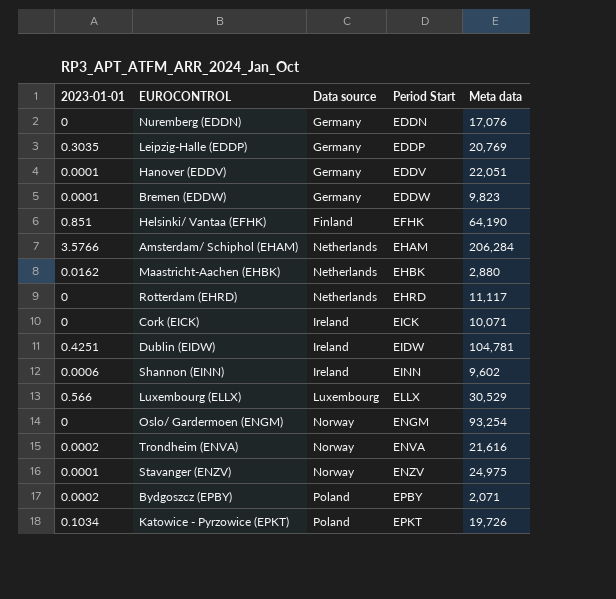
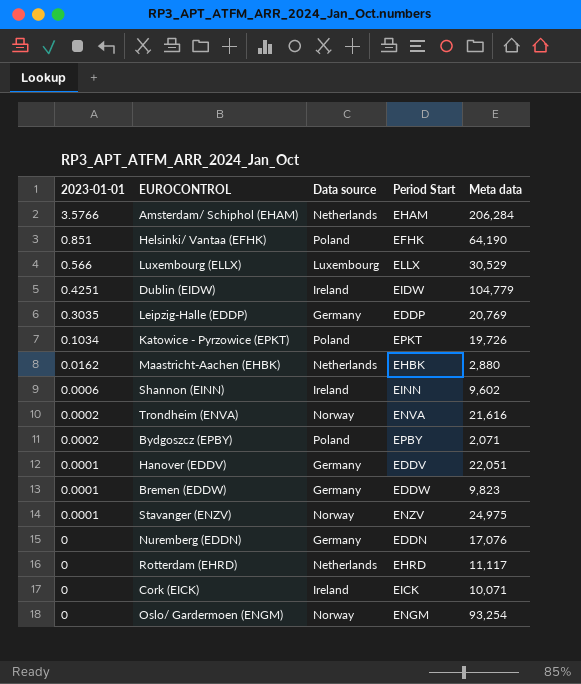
row order: Period Start ascending -> 2023-01-01 descending
Helsinki/ Vantaa (EFHK) | Data source: Finland -> Poland
Dublin (EIDW) | Meta data: 104,781 -> 104,779

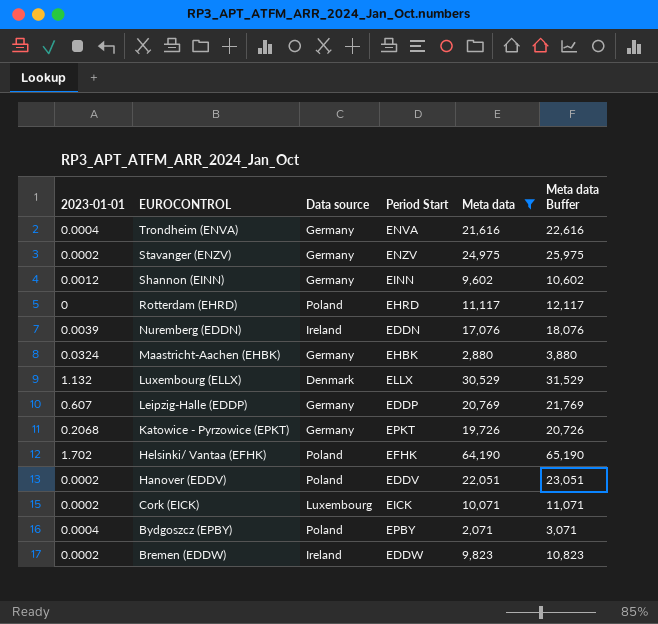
filter: none -> Meta data <= 64,190
row order: 2023-01-01 descending -> EUROCONTROL descending
column Meta data Buffer | formula: none -> [Meta data] + 1000
Trondheim (ENVA) | 2023-01-01: 0.0002 -> 0.0004
Trondheim (ENVA) | Data source: Norway -> Germany
Stavanger (ENZV) | 2023-01-01: 0.0001 -> 0.0002
Stavanger (ENZV) | Data source: Norway -> Germany
Shannon (EINN) | 2023-01-01: 0.0006 -> 0.0012
Shannon (EINN) | Data source: Ireland -> Germany
Rotterdam (EHRD) | Data source: Netherlands -> Poland
Nuremberg (EDDN) | 2023-01-01: 0 -> 0.0039
Nuremberg (EDDN) | Data source: Germany -> Ireland
Maastricht-Aachen (EHBK) | 2023-01-01: 0.0162 -> 0.0324
Maastricht-Aachen (EHBK) | Data source: Netherlands -> Germany
Luxembourg (ELLX) | 2023-01-01: 0.566 -> 1.132
Luxembourg (ELLX) | Data source: Luxembourg -> Denmark
Leipzig-Halle (EDDP) | 2023-01-01: 0.3035 -> 0.607
Katowice - Pyrzowice (EPKT) | 2023-01-01: 0.1034 -> 0.2068
Katowice - Pyrzowice (EPKT) | Data source: Poland -> Germany
Helsinki/ Vantaa (EFHK) | 2023-01-01: 0.851 -> 1.702
Hanover (EDDV) | 2023-01-01: 0.0001 -> 0.0002
Hanover (EDDV) | Data source: Germany -> Poland
Cork (EICK) | 2023-01-01: 0 -> 0.0002
Cork (EICK) | Data source: Ireland -> Luxembourg
Bydgoszcz (EPBY) | 2023-01-01: 0.0002 -> 0.0004
Bremen (EDDW) | 2023-01-01: 0.0001 -> 0.0002
Bremen (EDDW) | Data source: Germany -> Ireland

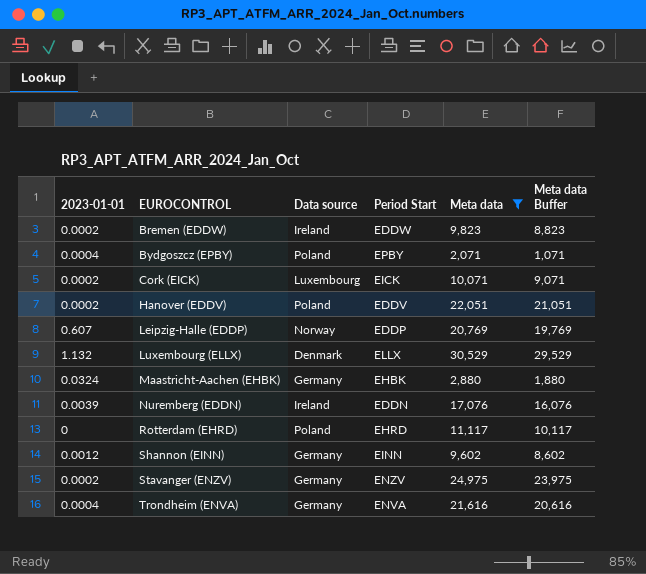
row order: EUROCONTROL descending -> EUROCONTROL ascending
column Meta data Buffer | formula: [Meta data] + 1000 -> [Meta data] - 1000
row Katowice - Pyrzowice (EPKT): 0.2068 | Germany | EPKT | 19,726 | 20,726 -> none
row Helsinki/ Vantaa (EFHK): 1.702 | Poland | EFHK | 64,190 | 65,190 -> none
Leipzig-Halle (EDDP) | Data source: Germany -> Norway

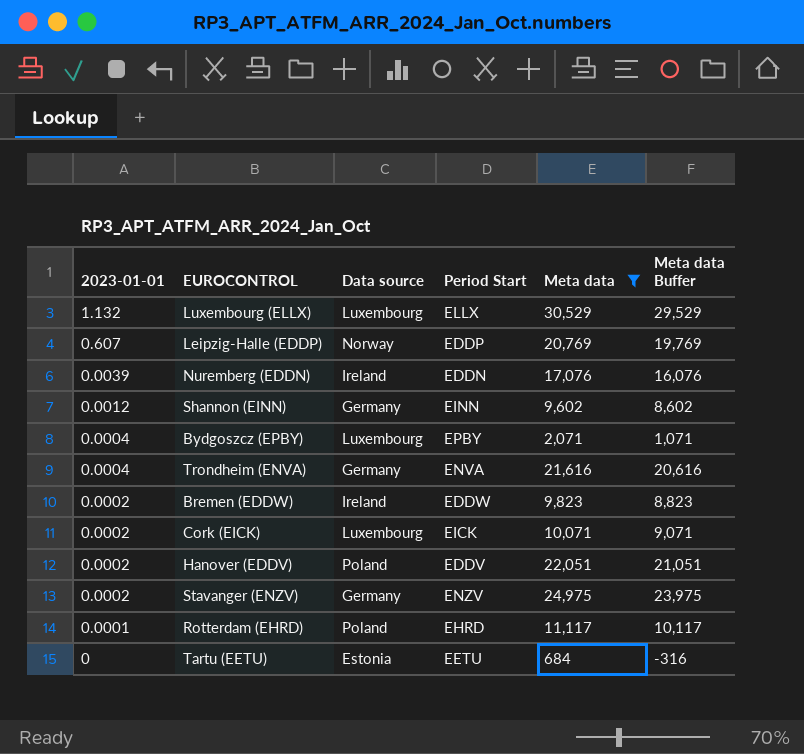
row order: EUROCONTROL ascending -> 2023-01-01 descending
row Maastricht-Aachen (EHBK): 0.0324 | Germany | EHBK | 2,880 | 1,880 -> none
Luxembourg (ELLX) | Data source: Denmark -> Luxembourg
Bydgoszcz (EPBY) | Data source: Poland -> Luxembourg
Rotterdam (EHRD) | 2023-01-01: 0 -> 0.0001
row Tartu (EETU): none -> 0 | Estonia | EETU | 684 | -316

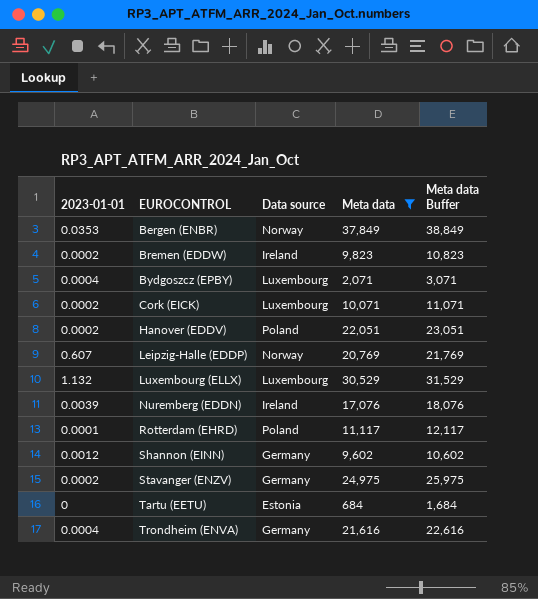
row order: 2023-01-01 descending -> EUROCONTROL ascending
column Period Start | position: 4 -> none
column Meta data Buffer | formula: [Meta data] - 1000 -> [Meta data] + 1000
row Bergen (ENBR): none -> 0.0353 | Norway | 37,849 | 38,849

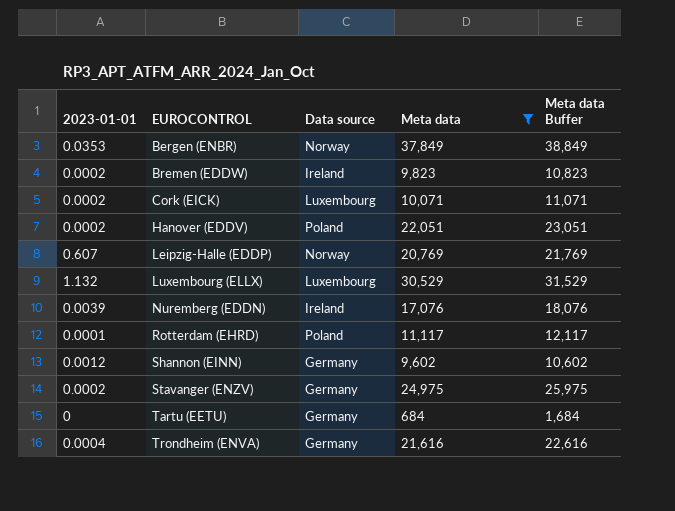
row Bydgoszcz (EPBY): 0.0004 | Luxembourg | 2,071 | 3,071 -> none
Tartu (EETU) | Data source: Estonia -> Germany

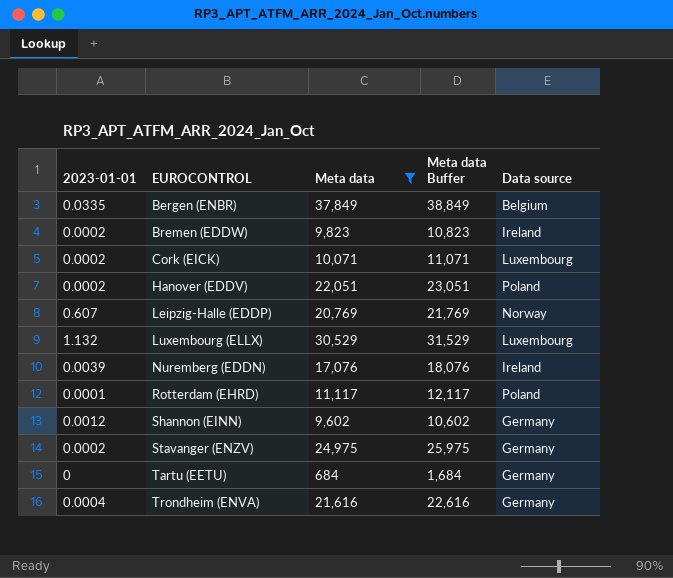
column Data source | position: 3 -> 5
Bergen (ENBR) | 2023-01-01: 0.0353 -> 0.0335
Bergen (ENBR) | Data source: Norway -> Belgium

